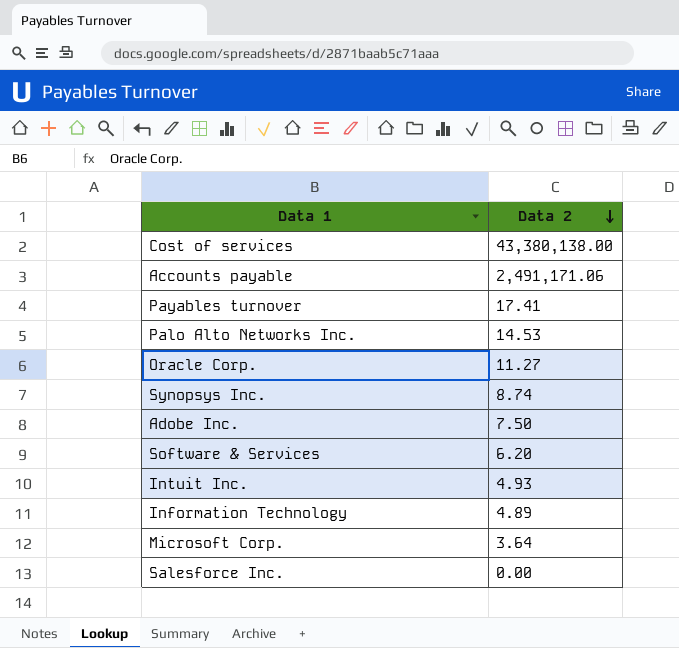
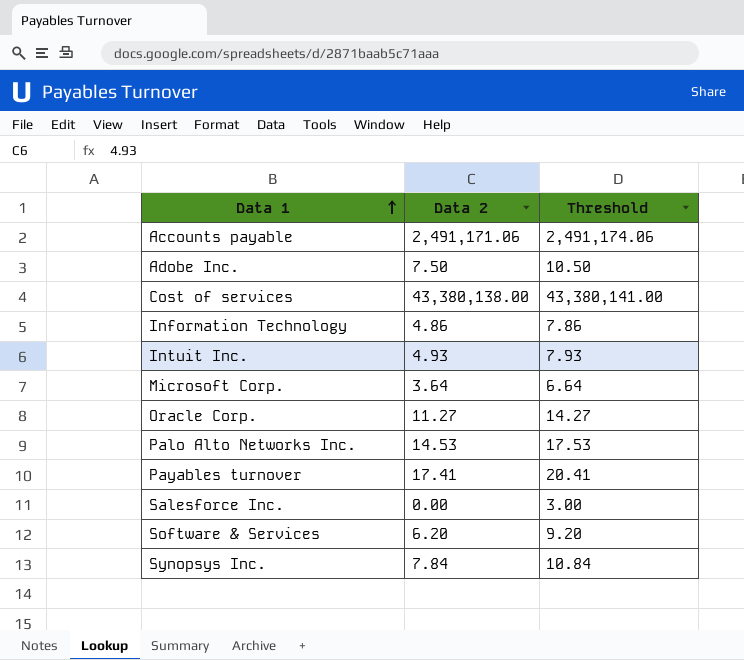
row order: Data 2 descending -> Data 1 ascending
column Threshold | formula: none -> [Data 2] + 3
Information Technology | Data 2: 4.89 -> 4.86
Synopsys Inc. | Data 2: 8.74 -> 7.84

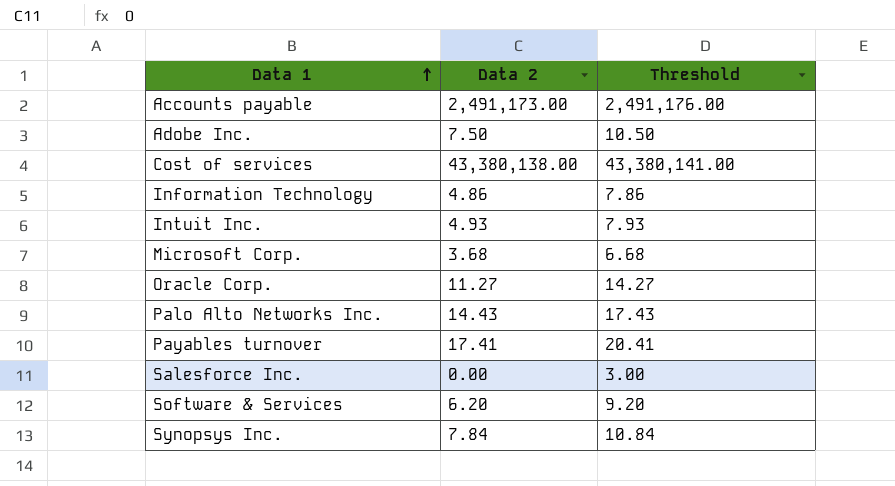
Accounts payable | Data 2: 2,491,171.06 -> 2,491,173.00
Accounts payable | Threshold: 2,491,174.06 -> 2,491,176.00
Microsoft Corp. | Data 2: 3.64 -> 3.68
Microsoft Corp. | Threshold: 6.64 -> 6.68
Palo Alto Networks Inc. | Data 2: 14.53 -> 14.43
Palo Alto Networks Inc. | Threshold: 17.53 -> 17.43

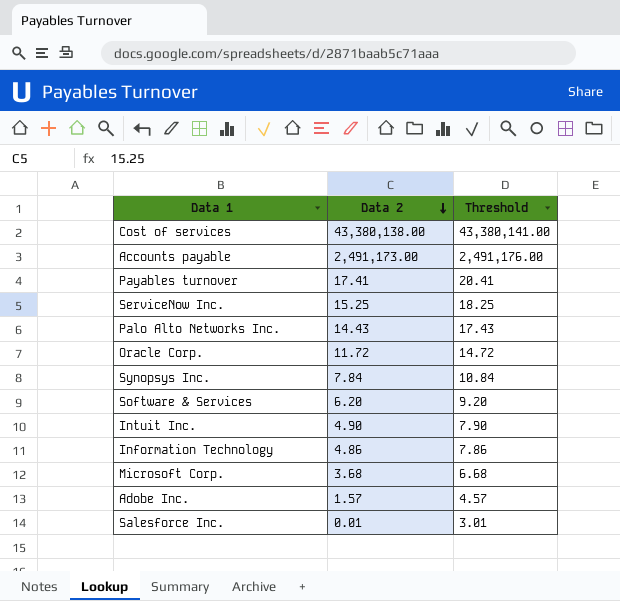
row order: Data 1 ascending -> Data 2 descending
row ServiceNow Inc.: none -> 15.25 | 18.25
Oracle Corp. | Data 2: 11.27 -> 11.72
Oracle Corp. | Threshold: 14.27 -> 14.72
Intuit Inc. | Data 2: 4.93 -> 4.90
Intuit Inc. | Threshold: 7.93 -> 7.90
Adobe Inc. | Data 2: 7.50 -> 1.57
Adobe Inc. | Threshold: 10.50 -> 4.57
Salesforce Inc. | Data 2: 0.00 -> 0.01
Salesforce Inc. | Threshold: 3.00 -> 3.01

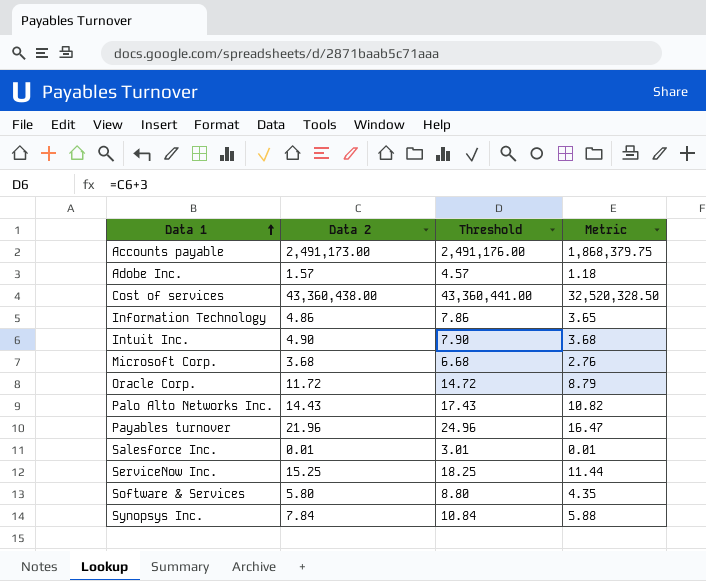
row order: Data 2 descending -> Data 1 ascending
column Metric | formula: none -> [Data 2] * 0.75
Cost of services | Data 2: 43,380,138.00 -> 43,360,438.00
Cost of services | Threshold: 43,380,141.00 -> 43,360,441.00
Payables turnover | Data 2: 17.41 -> 21.96
Payables turnover | Threshold: 20.41 -> 24.96
Software & Services | Data 2: 6.20 -> 5.80
Software & Services | Threshold: 9.20 -> 8.80

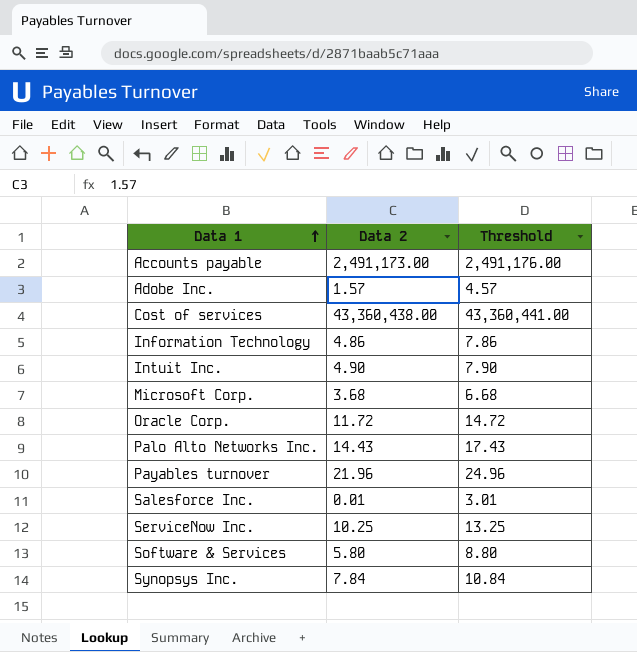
column Metric | formula: [Data 2] * 0.75 -> none
ServiceNow Inc. | Data 2: 15.25 -> 10.25
ServiceNow Inc. | Threshold: 18.25 -> 13.25

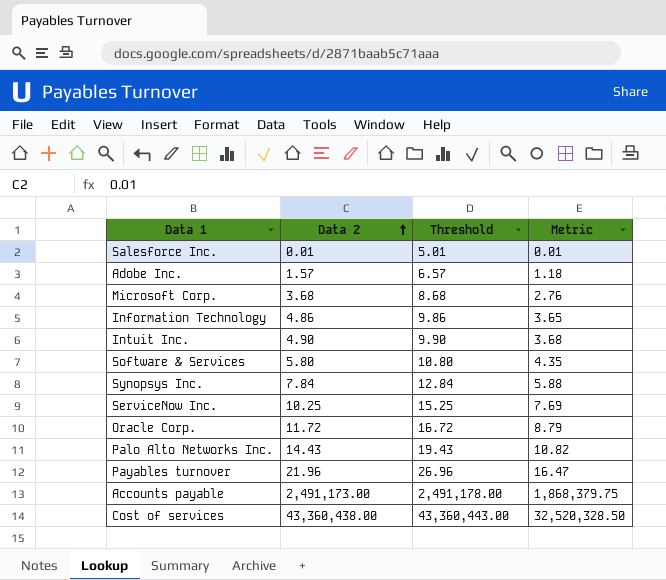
row order: Data 1 ascending -> Data 2 ascending
column Threshold | formula: [Data 2] + 3 -> [Data 2] + 5
column Metric | formula: none -> [Data 2] * 0.75

